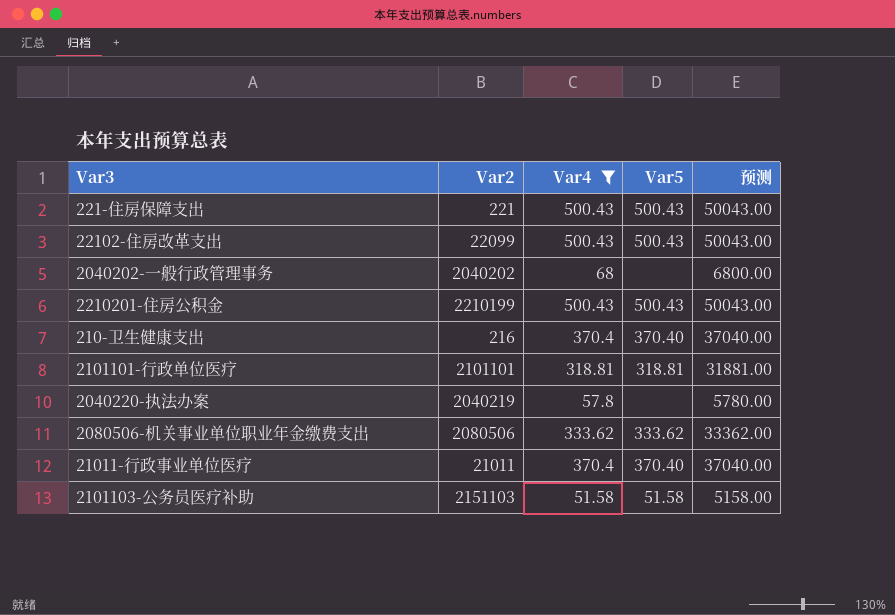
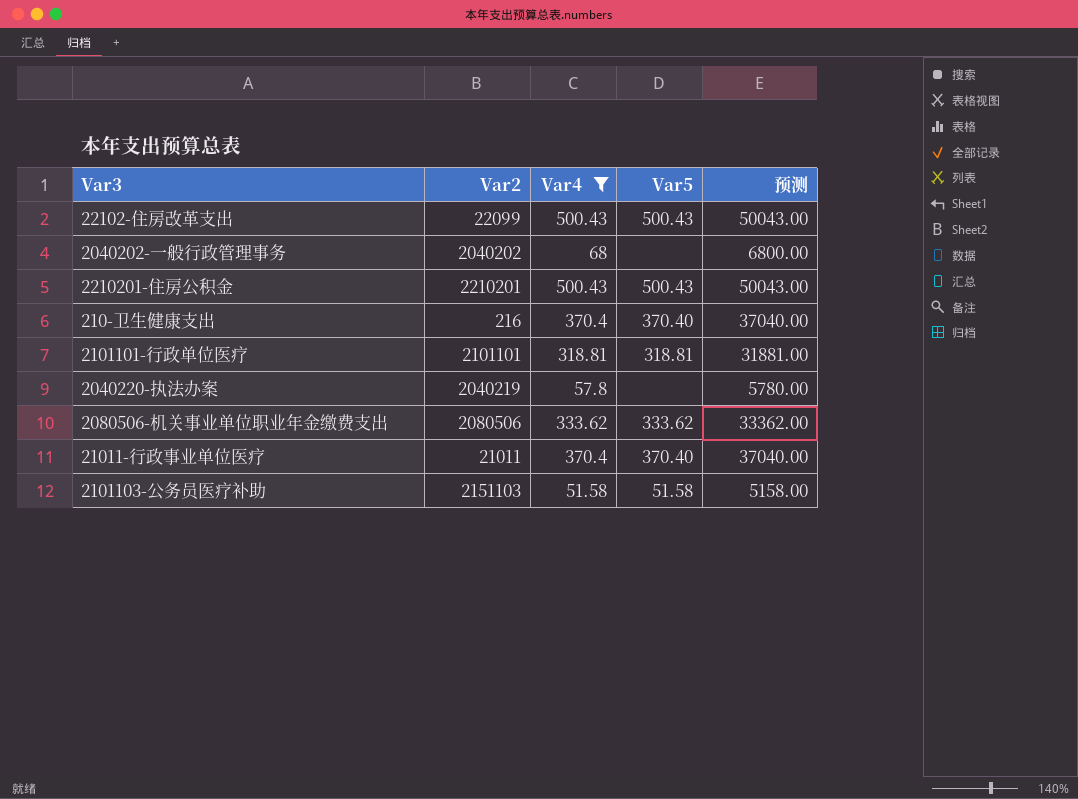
row 221-住房保障支出: 221 | 500.43 | 500.43 | 50043.00 -> none
2210201-住房公积金 | Var2: 2210199 -> 2210201

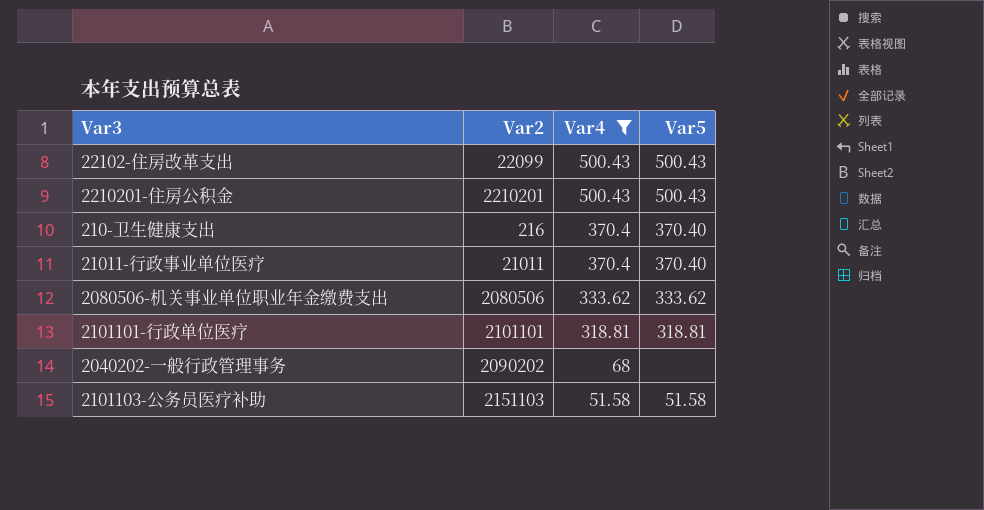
row order: none -> Var4 descending
column 预测 | formula: [Var4] * 100 -> none
row 2040220-执法办案: 2040219 | 57.8 | none | 5780.00 -> none
2040202-一般行政管理事务 | Var2: 2040202 -> 2090202

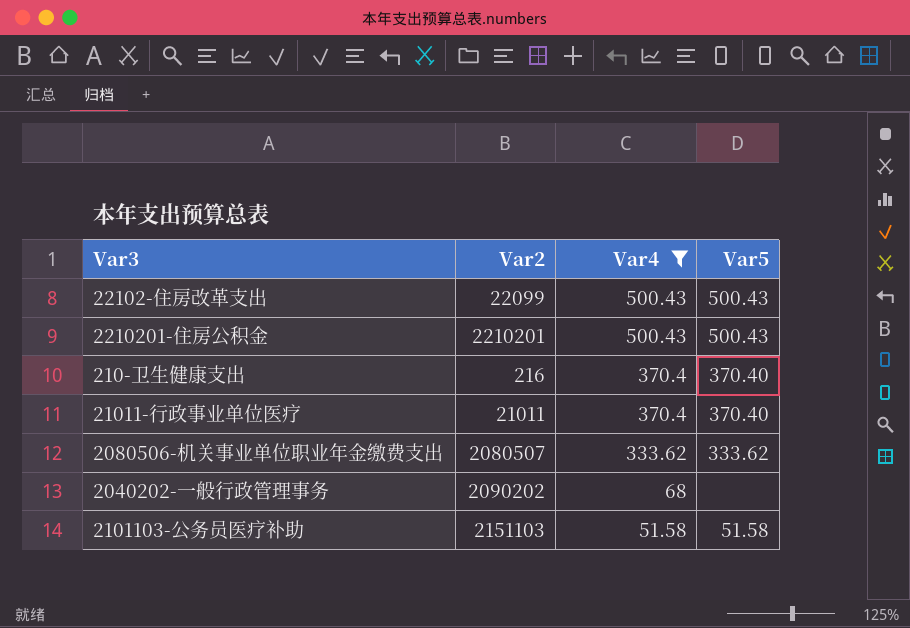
row 2101101-行政单位医疗: 2101101 | 318.81 | 318.81 -> none
2080506-机关事业单位职业年金缴费支出 | Var2: 2080506 -> 2080507

